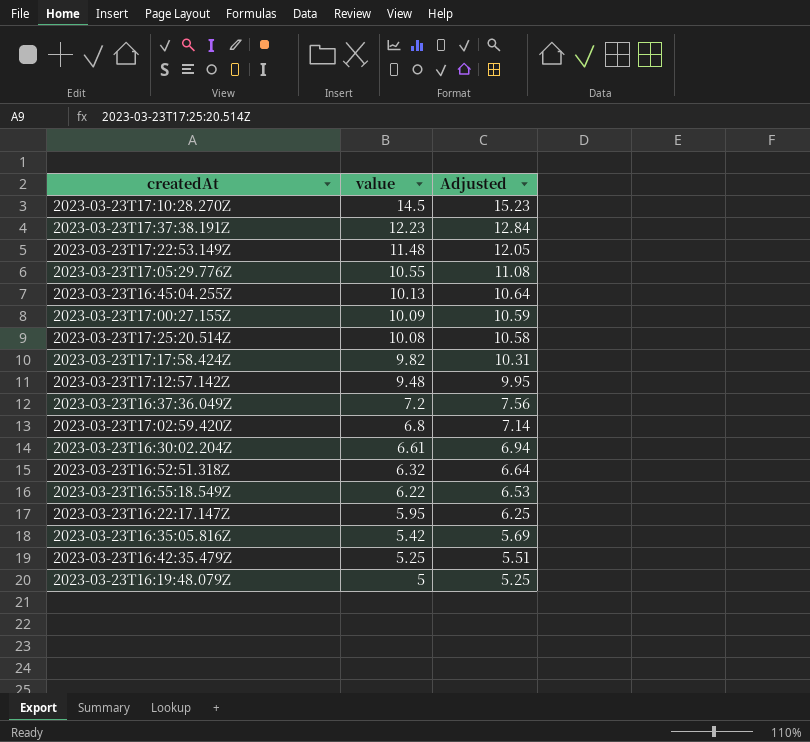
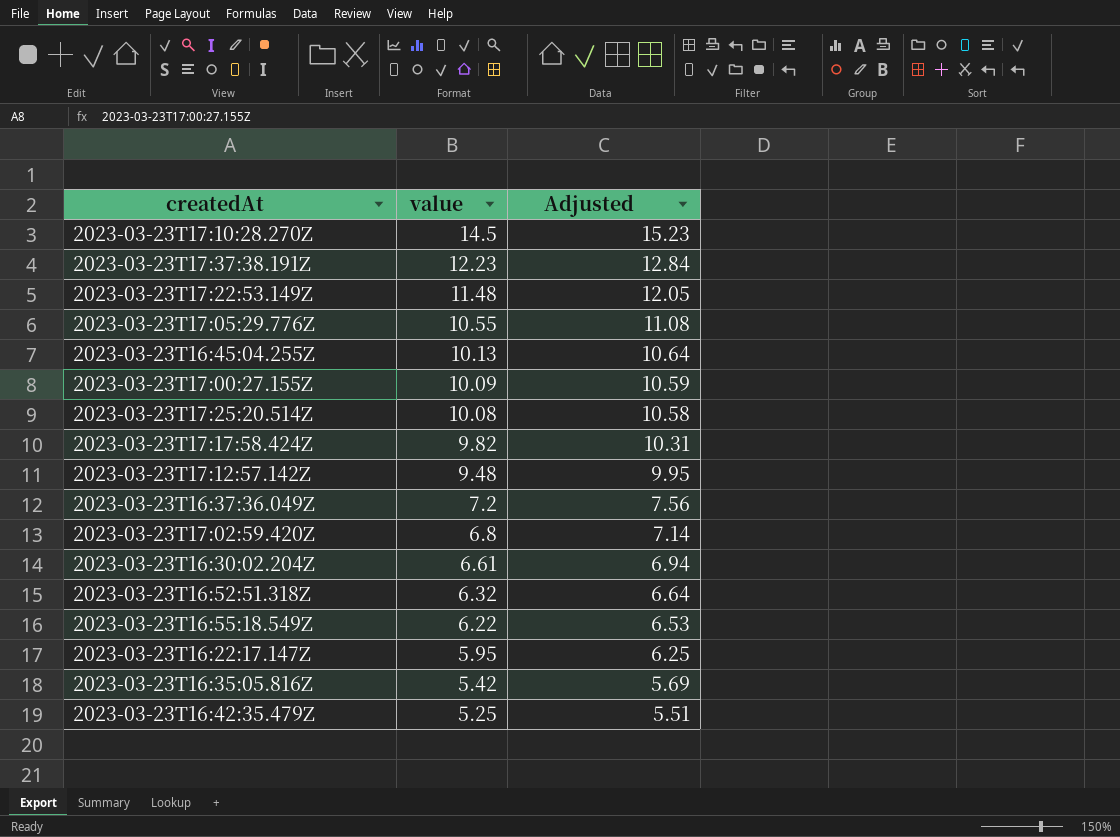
row 2023-03-23T16:19:48.079Z: 5 | 5.25 -> none

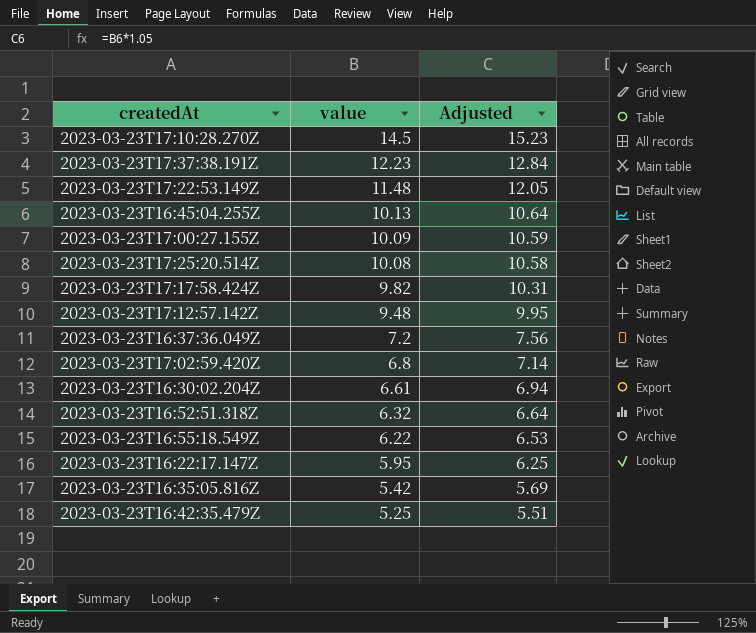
row 2023-03-23T17:05:29.776Z: 10.55 | 11.08 -> none

